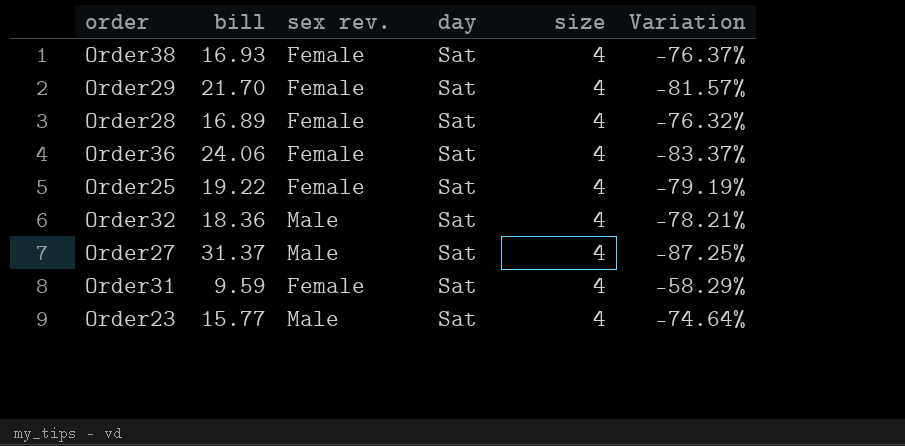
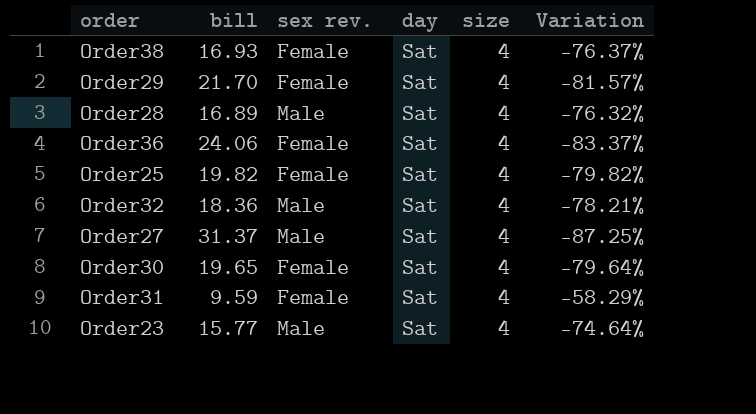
Order28 | sex rev.: Female -> Male
Order25 | bill: 19.22 -> 19.82
Order25 | Variation: -79.19% -> -79.82%
row Order30: none -> 19.65 | Female | Sat | 4 | -79.64%

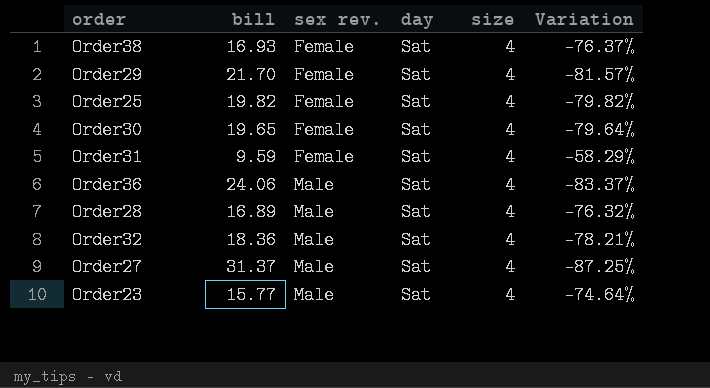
row order: none -> sex rev. ascending
Order36 | sex rev.: Female -> Male

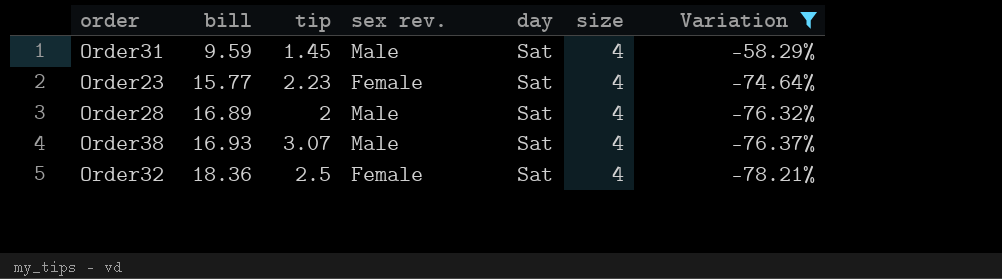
filter: none -> Variation >= -78.21%
row order: sex rev. ascending -> bill ascending
column tip | position: none -> 3
Order31 | sex rev.: Female -> Male
Order23 | sex rev.: Male -> Female
Order38 | sex rev.: Female -> Male
Order32 | sex rev.: Male -> Female

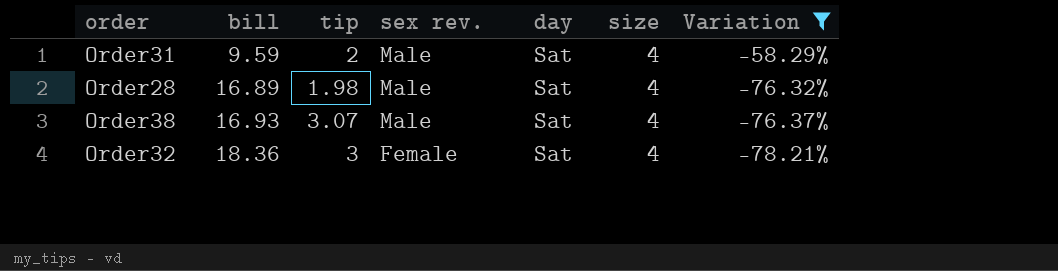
row Order23: 15.77 | 2.23 | Female | Sat | 4 | -74.64% -> none
Order31 | tip: 1.45 -> 2
Order28 | tip: 2 -> 1.98
Order32 | tip: 2.5 -> 3

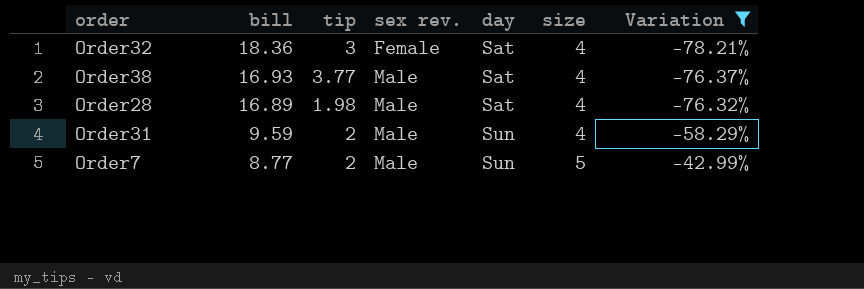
row order: bill ascending -> bill descending
Order38 | tip: 3.07 -> 3.77
Order31 | day: Sat -> Sun
row Order7: none -> 8.77 | 2 | Male | Sun | 5 | -42.99%

